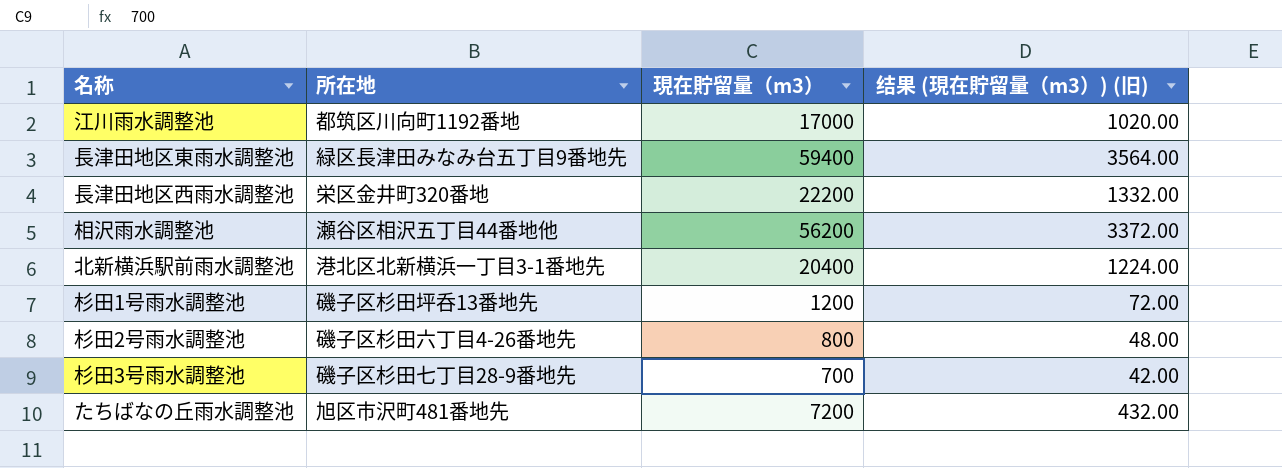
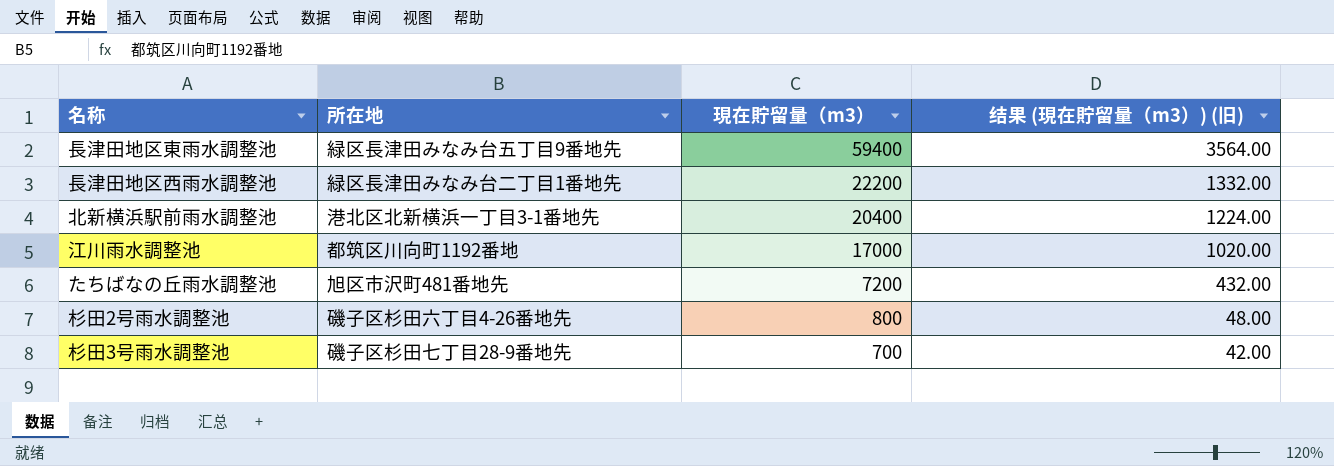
row order: none -> 現在貯留量（m3） descending
row 相沢雨水調整池: 瀬谷区相沢五丁目44番地他 | 56200 | 3372.00 -> none
row 杉田1号雨水調整池: 磯子区杉田坪呑13番地先 | 1200 | 72.00 -> none
長津田地区西雨水調整池 | 所在地: 栄区金井町320番地 -> 緑区長津田みなみ台二丁目1番地先

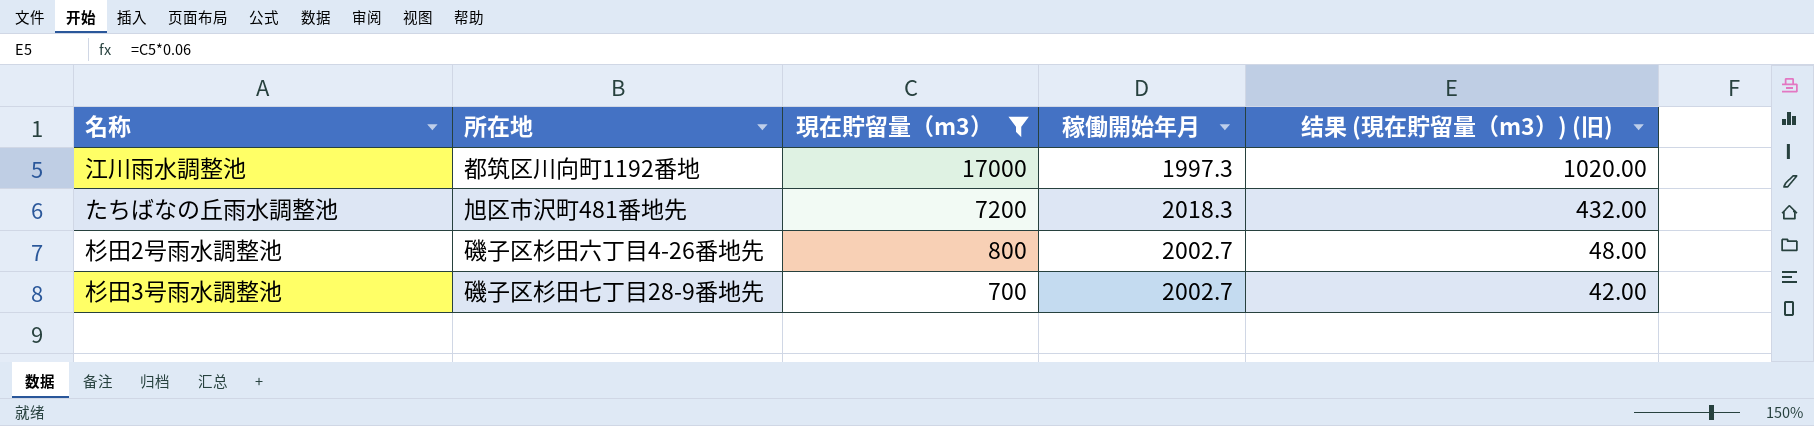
filter: none -> 現在貯留量（m3） <= 17000
column 稼働開始年月 | position: none -> 4

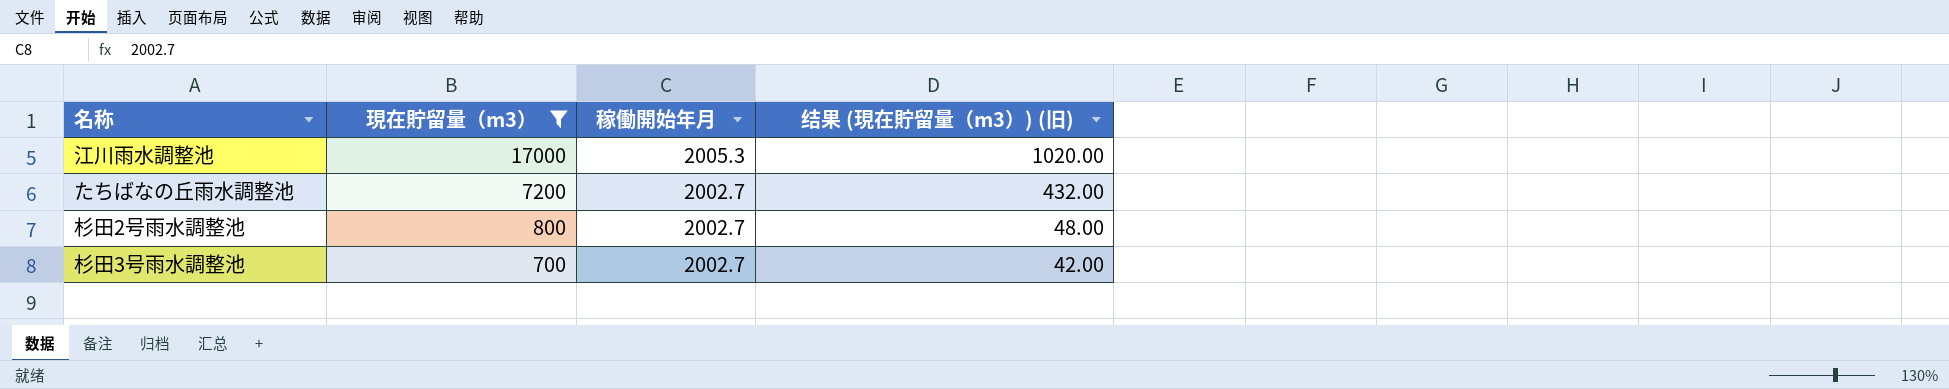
column 所在地 | position: 2 -> none
江川雨水調整池 | 稼働開始年月: 1997.3 -> 2005.3
たちばなの丘雨水調整池 | 稼働開始年月: 2018.3 -> 2002.7

